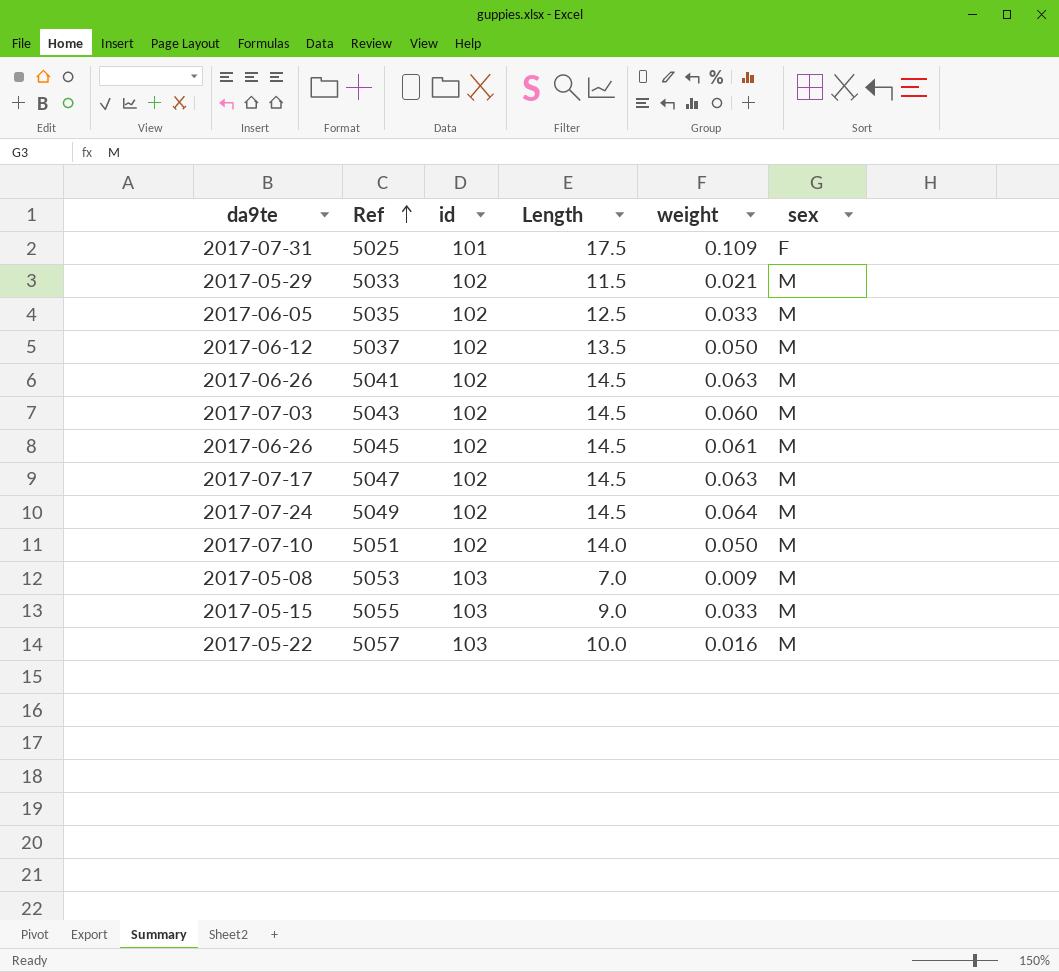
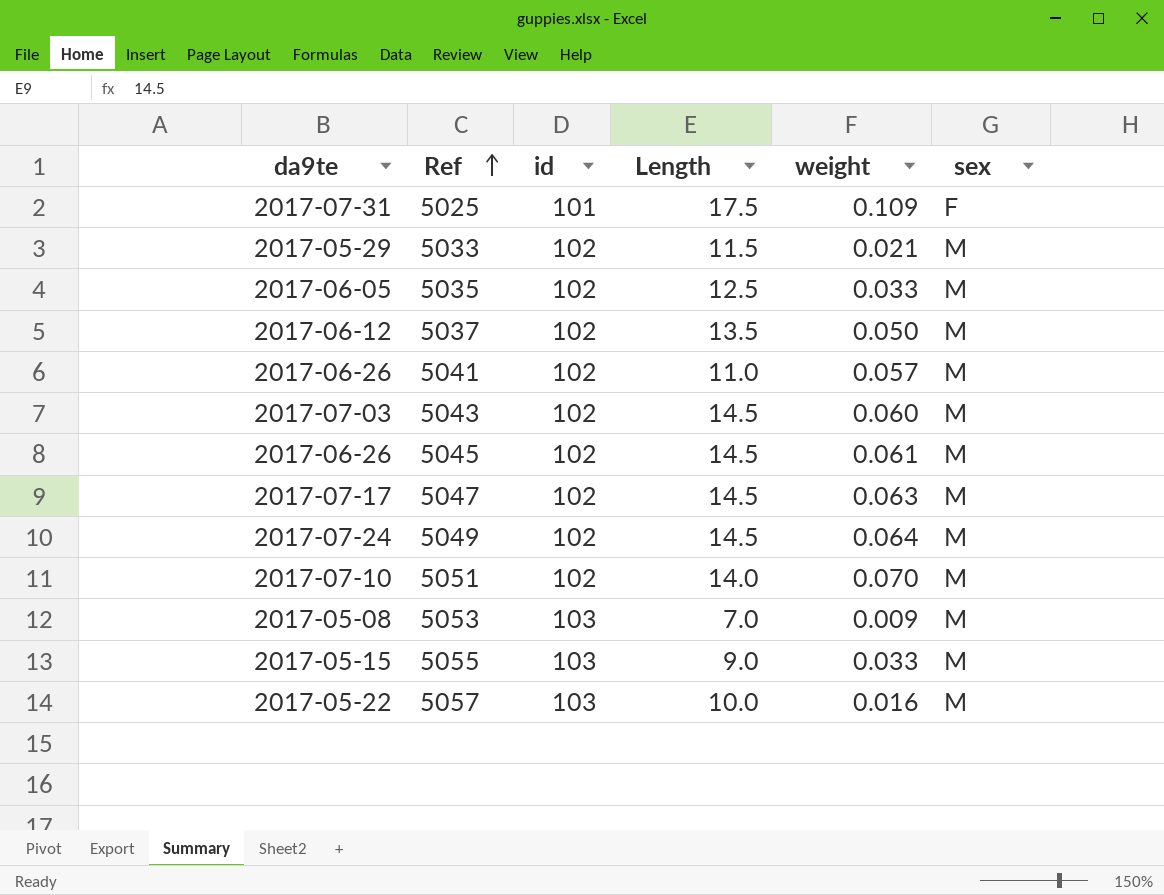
5041 | Length: 14.5 -> 11.0
5041 | weight: 0.063 -> 0.057
5051 | weight: 0.050 -> 0.070

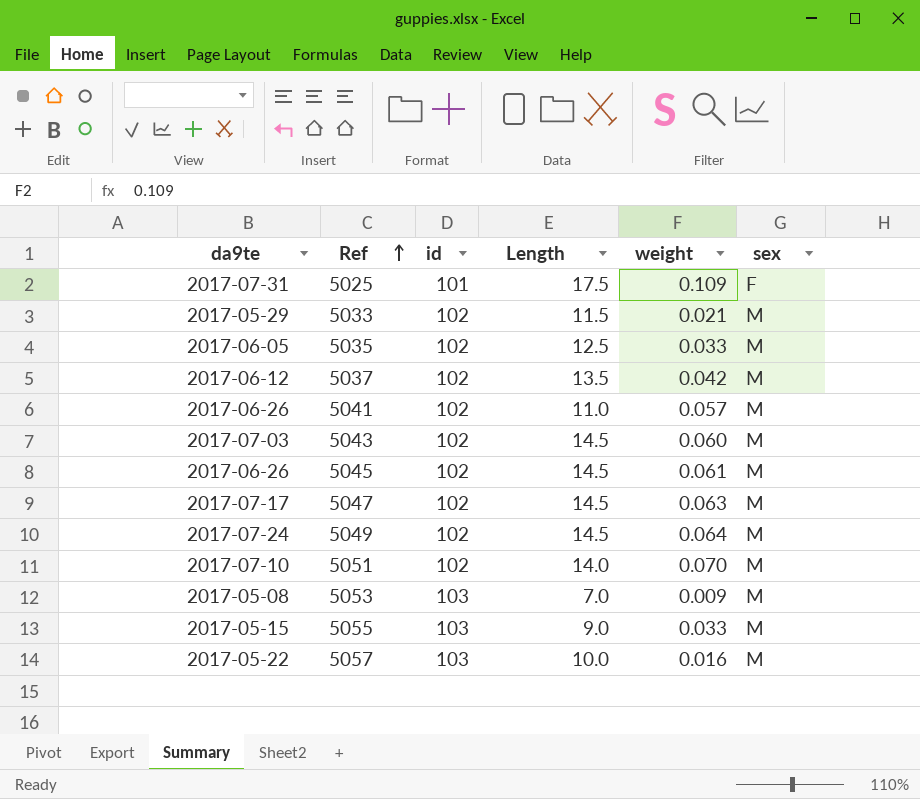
5037 | weight: 0.050 -> 0.042

